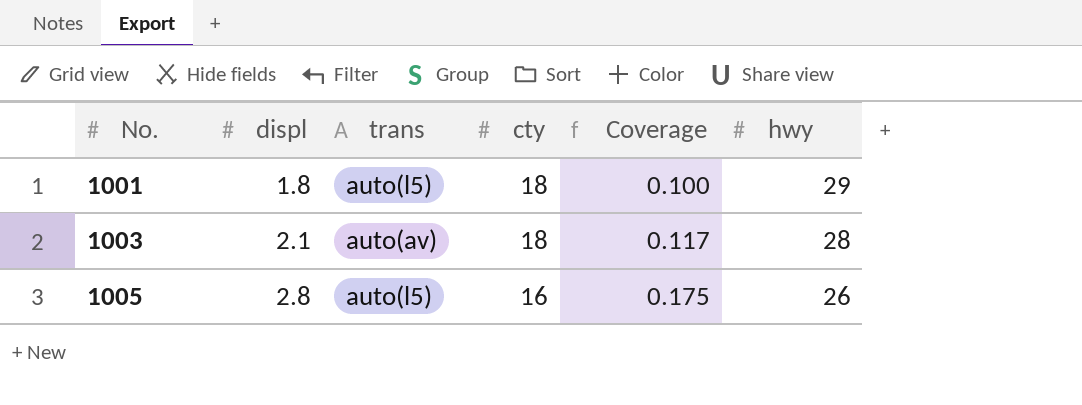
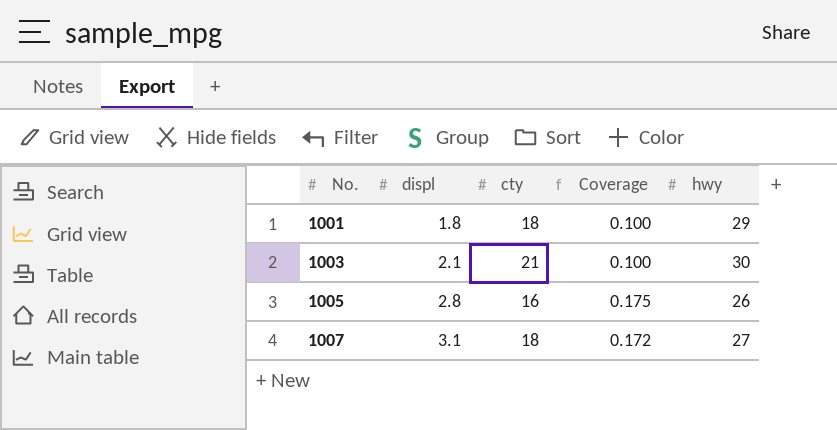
column trans | position: 3 -> none
1003 | cty: 18 -> 21
1003 | Coverage: 0.117 -> 0.100
1003 | hwy: 28 -> 30
row 1007: none -> 3.1 | 18 | 0.172 | 27

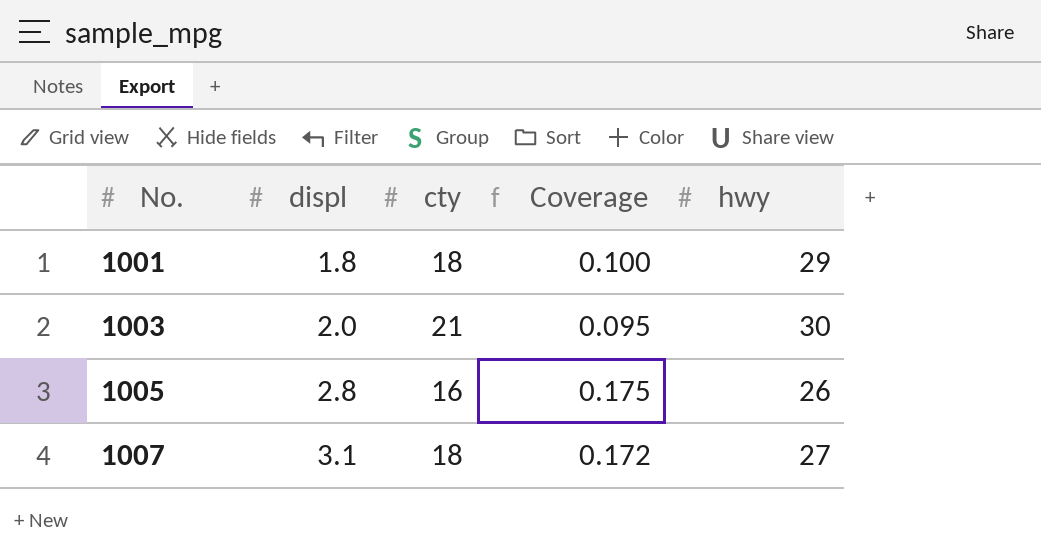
1003 | displ: 2.1 -> 2.0
1003 | Coverage: 0.100 -> 0.095

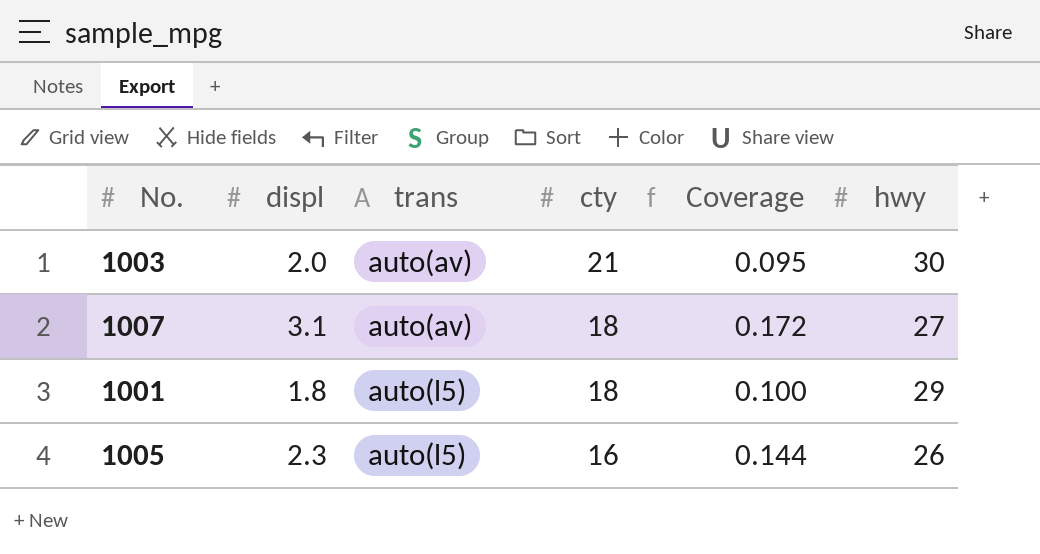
row order: No. ascending -> trans ascending
column trans | position: none -> 3
1005 | displ: 2.8 -> 2.3
1005 | Coverage: 0.175 -> 0.144

